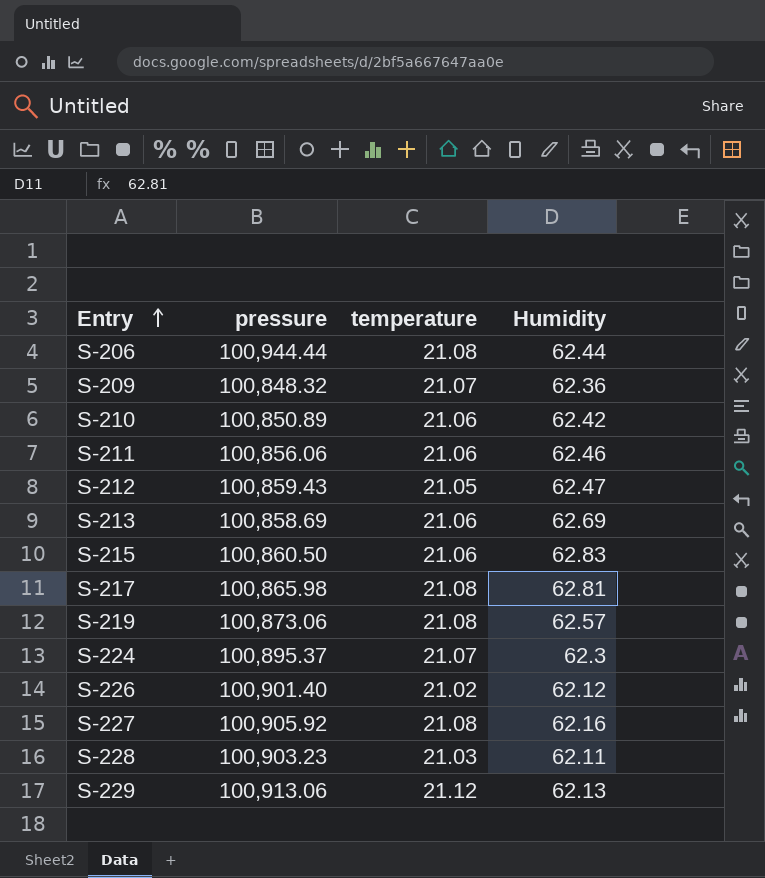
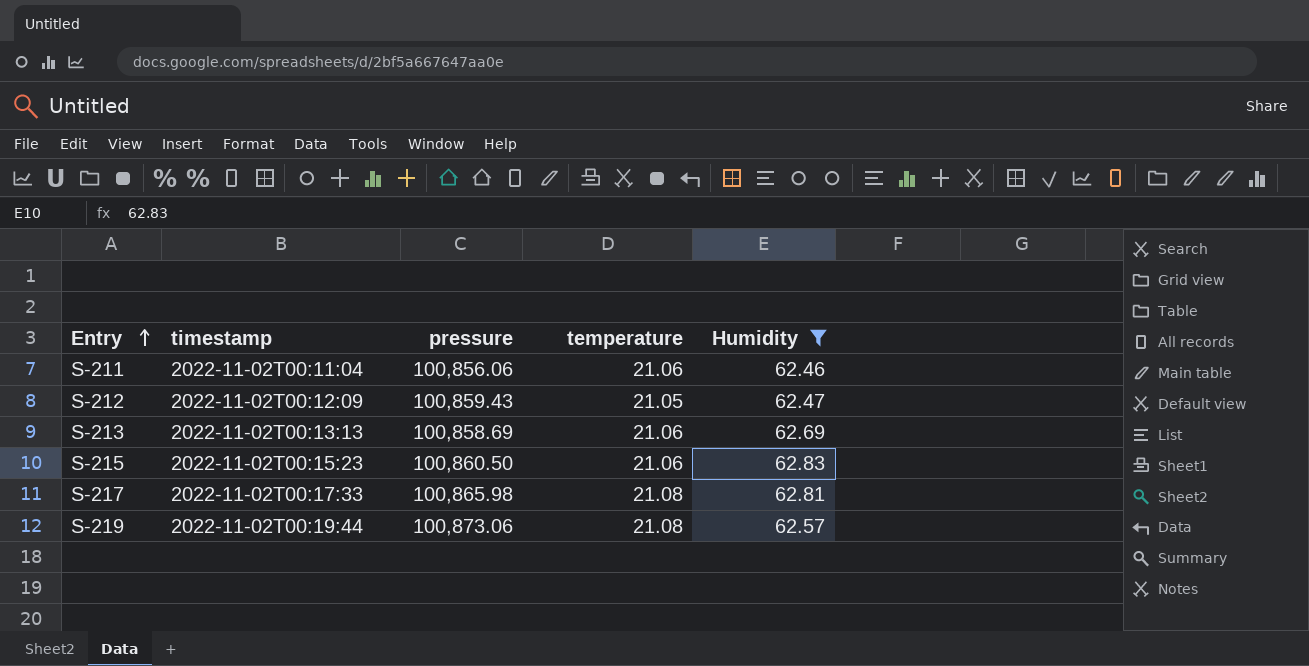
filter: none -> Humidity >= 62.46
column timestamp | position: none -> 2

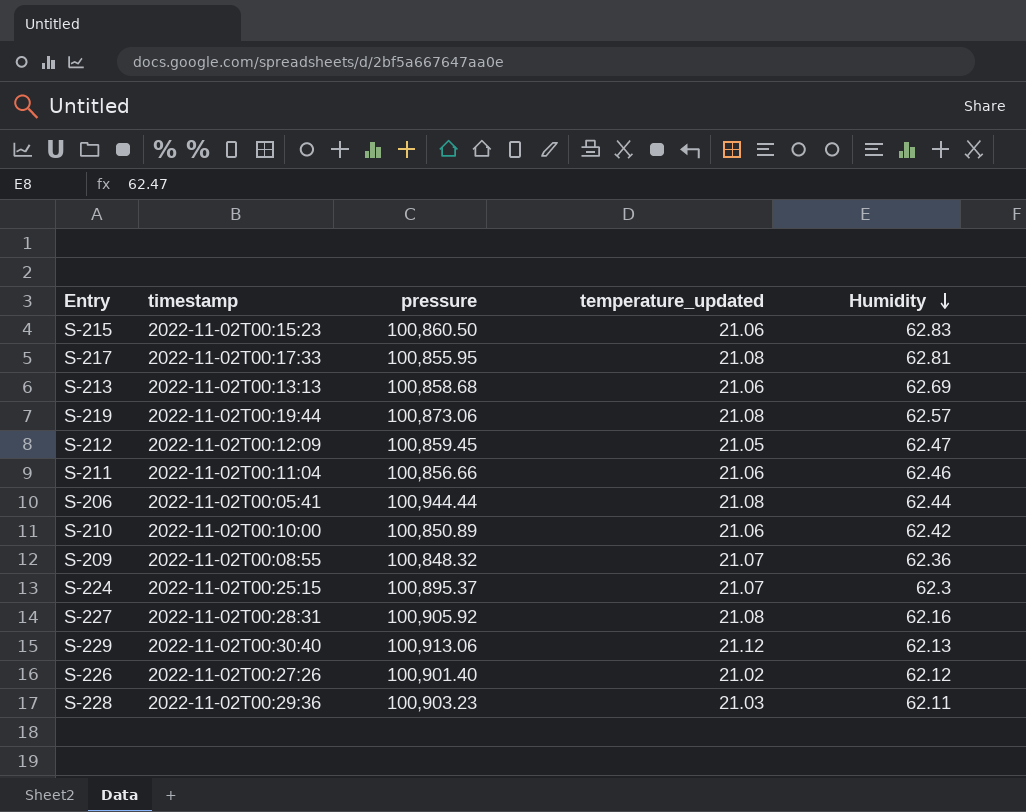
filter: Humidity >= 62.46 -> none
row order: Entry ascending -> Humidity descending
column name: temperature -> temperature_updated
S-217 | pressure: 100,865.98 -> 100,855.95
S-213 | pressure: 100,858.69 -> 100,858.68
S-212 | pressure: 100,859.43 -> 100,859.45
S-211 | pressure: 100,856.06 -> 100,856.66

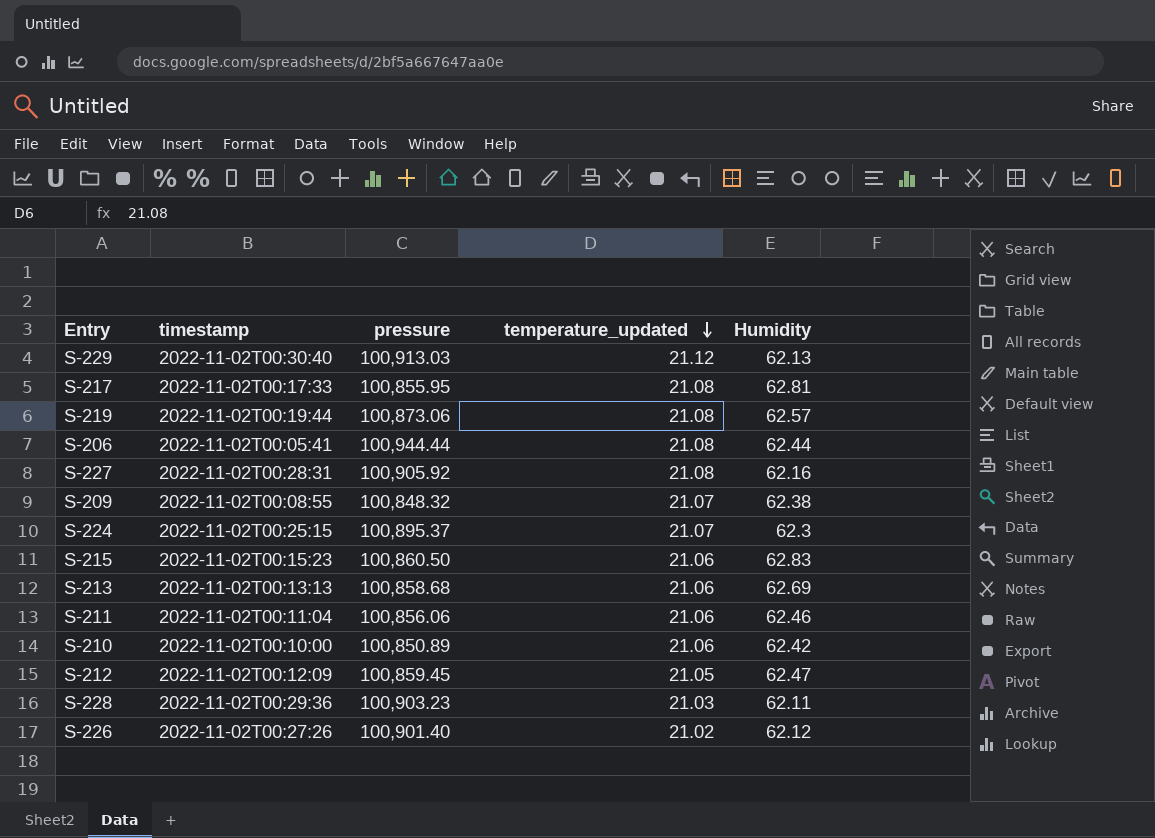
row order: Humidity descending -> temperature_updated descending
S-229 | pressure: 100,913.06 -> 100,913.03
S-209 | Humidity: 62.36 -> 62.38
S-211 | pressure: 100,856.66 -> 100,856.06

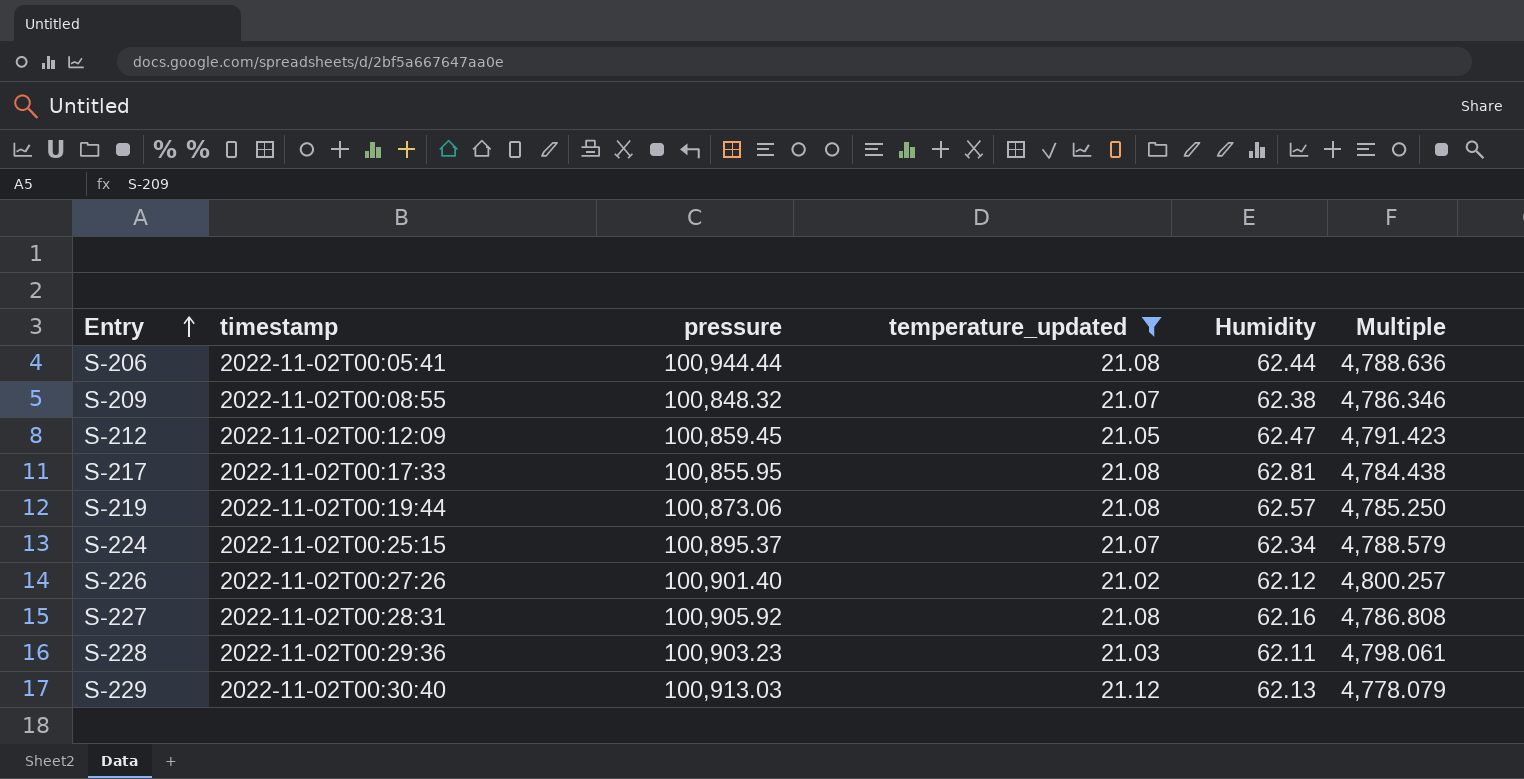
filter: none -> temperature_updated != 21.06
row order: temperature_updated descending -> Entry ascending
column Multiple | formula: none -> [pressure] / [temperature_updated]
S-224 | Humidity: 62.3 -> 62.34

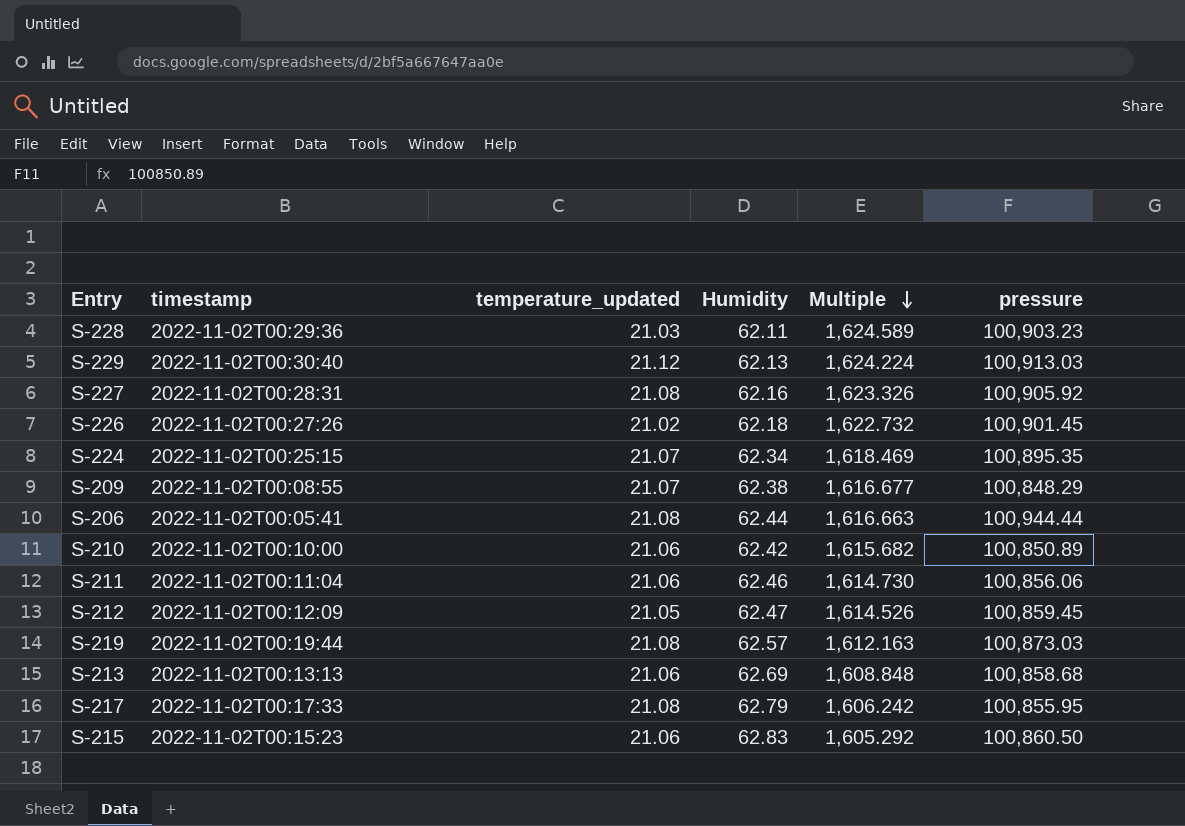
filter: temperature_updated != 21.06 -> none
row order: Entry ascending -> Multiple descending
column Multiple | formula: [pressure] / [temperature_updated] -> [pressure] / [Humidity]
column pressure | position: 3 -> 6
S-226 | Humidity: 62.12 -> 62.18
S-226 | pressure: 100,901.40 -> 100,901.45
S-224 | pressure: 100,895.37 -> 100,895.35
S-209 | pressure: 100,848.32 -> 100,848.29
S-219 | pressure: 100,873.06 -> 100,873.03
S-217 | Humidity: 62.81 -> 62.79

